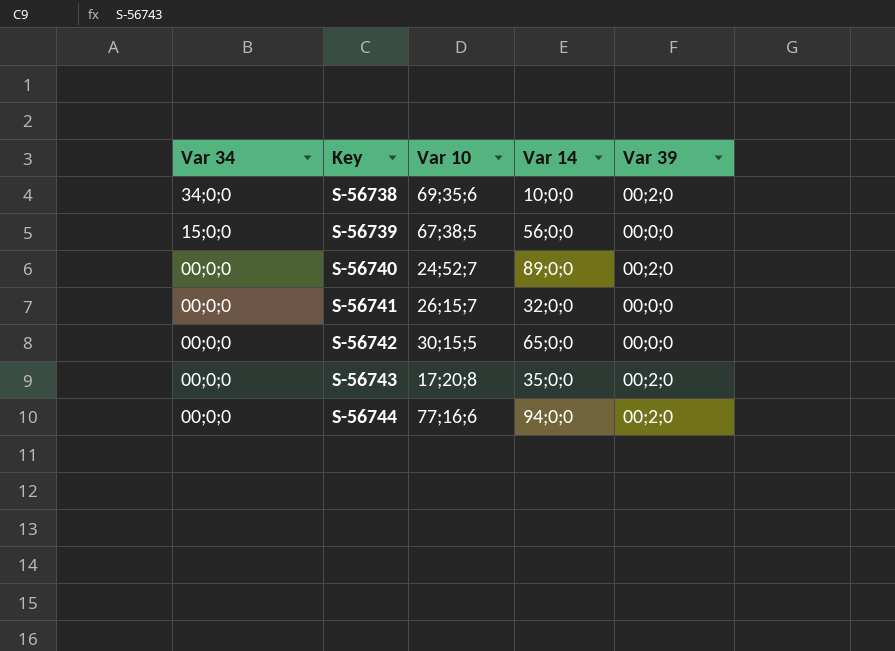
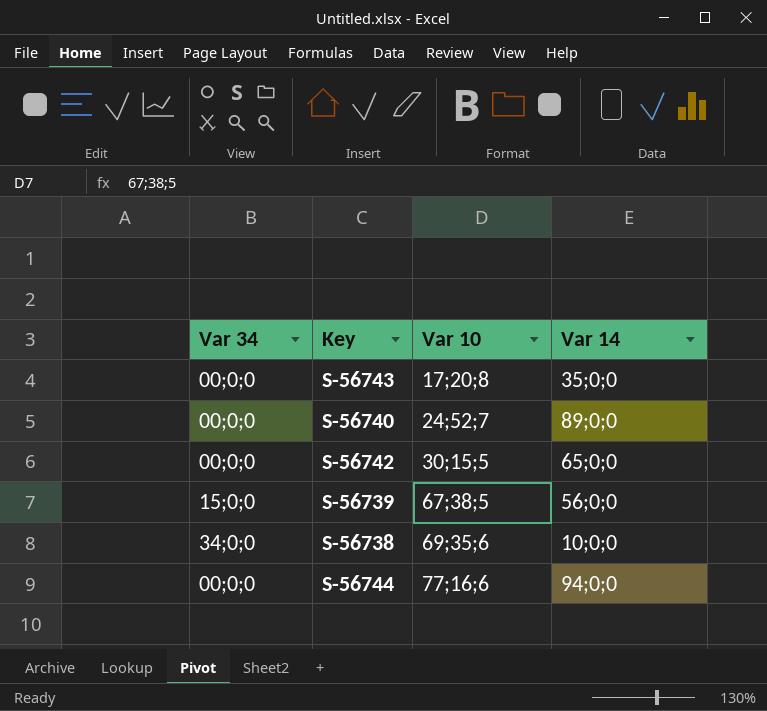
row order: Var 34 descending -> Var 10 ascending
column Var 39 | position: 5 -> none
row S-56741: 00;0;0 | 26;15;7 | 32;0;0 | 00;0;0 -> none

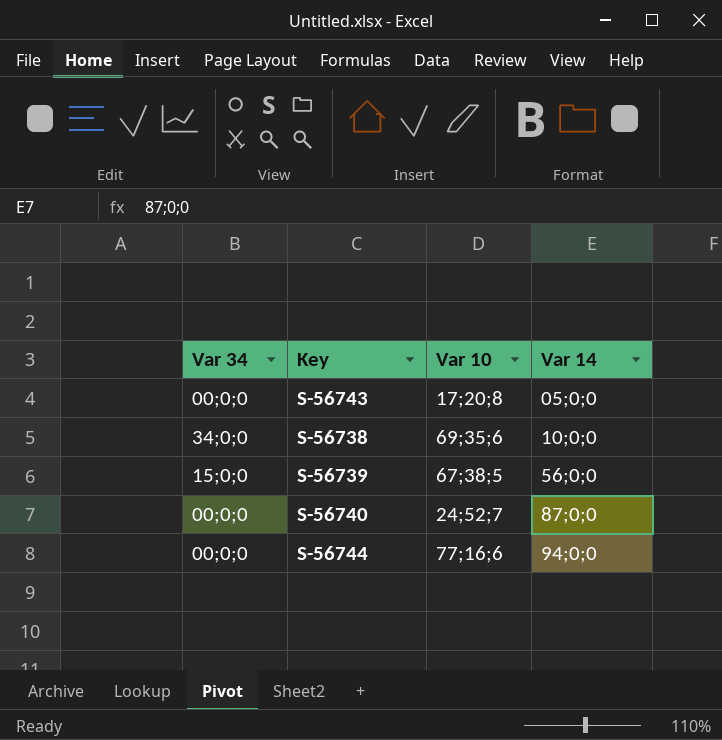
row order: Var 10 ascending -> Var 14 ascending
row S-56742: 00;0;0 | 30;15;5 | 65;0;0 -> none
S-56743 | Var 14: 35;0;0 -> 05;0;0
S-56740 | Var 14: 89;0;0 -> 87;0;0

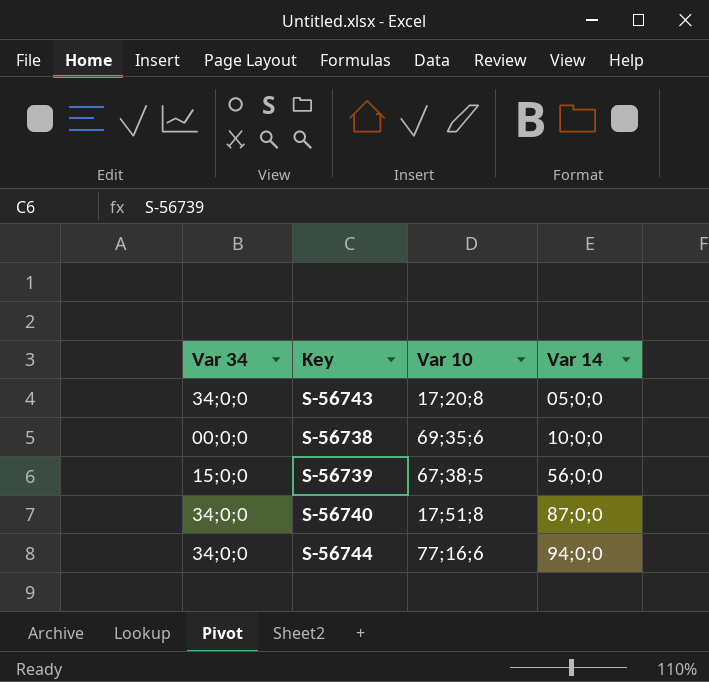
S-56743 | Var 34: 00;0;0 -> 34;0;0
S-56738 | Var 34: 34;0;0 -> 00;0;0
S-56740 | Var 34: 00;0;0 -> 34;0;0
S-56740 | Var 10: 24;52;7 -> 17;51;8
S-56744 | Var 34: 00;0;0 -> 34;0;0

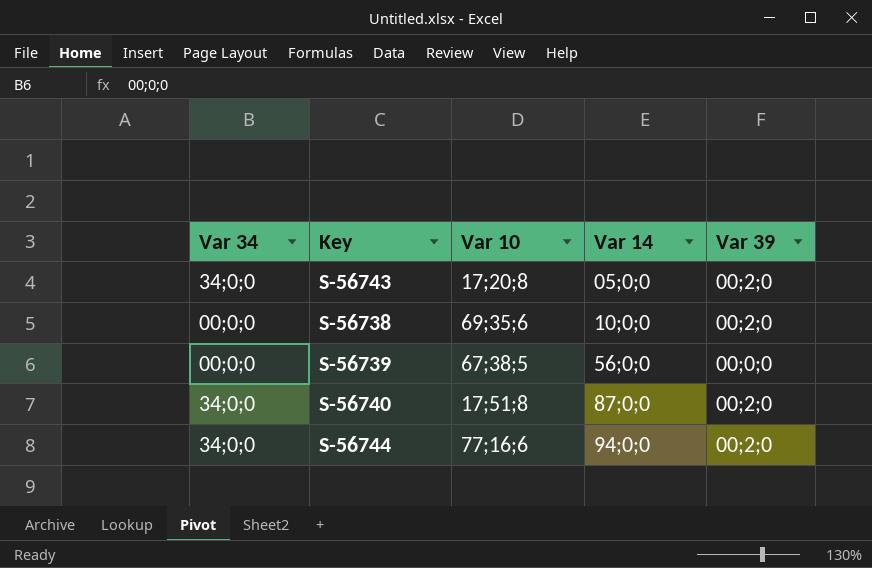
column Var 39 | position: none -> 5
S-56739 | Var 34: 15;0;0 -> 00;0;0

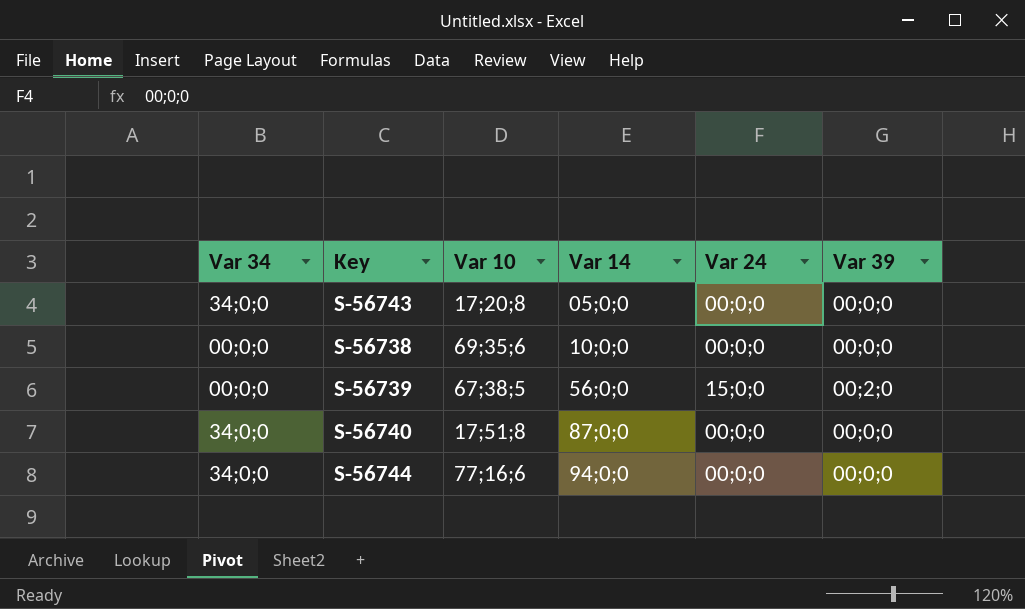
column Var 24 | position: none -> 5
S-56743 | Var 39: 00;2;0 -> 00;0;0
S-56738 | Var 39: 00;2;0 -> 00;0;0
S-56739 | Var 39: 00;0;0 -> 00;2;0
S-56740 | Var 39: 00;2;0 -> 00;0;0
S-56744 | Var 39: 00;2;0 -> 00;0;0

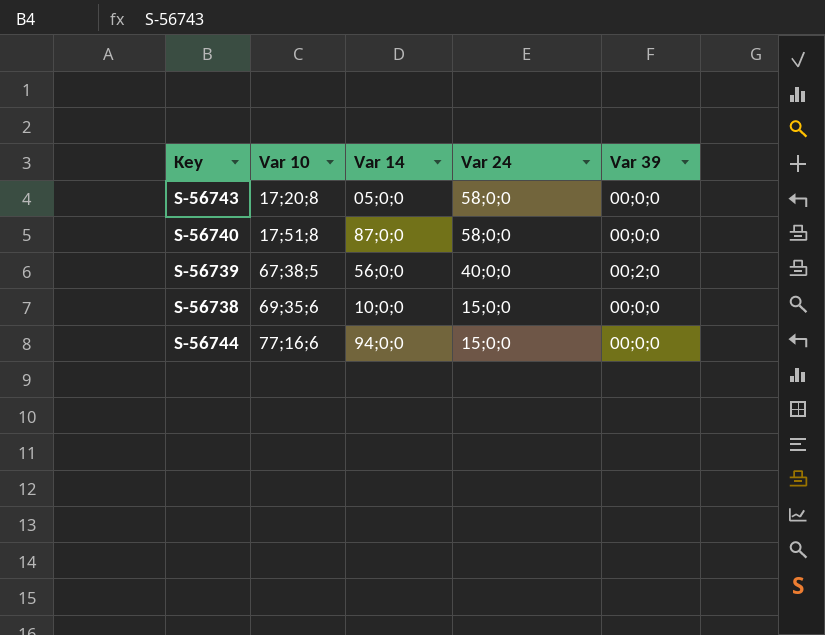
row order: Var 14 ascending -> Var 10 ascending
column Var 34 | position: 1 -> none
S-56743 | Var 24: 00;0;0 -> 58;0;0
S-56740 | Var 24: 00;0;0 -> 58;0;0
S-56739 | Var 24: 15;0;0 -> 40;0;0
S-56738 | Var 24: 00;0;0 -> 15;0;0
S-56744 | Var 24: 00;0;0 -> 15;0;0

